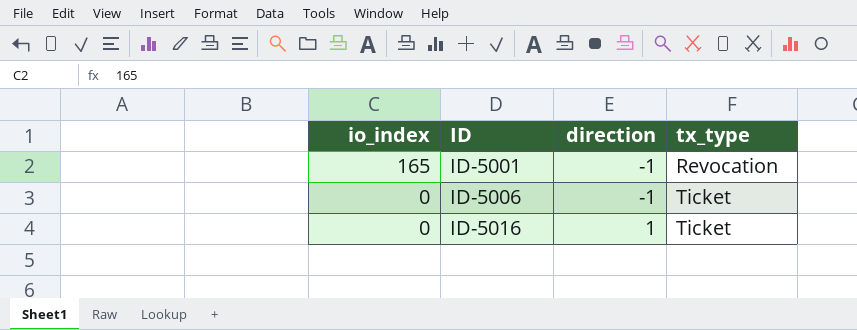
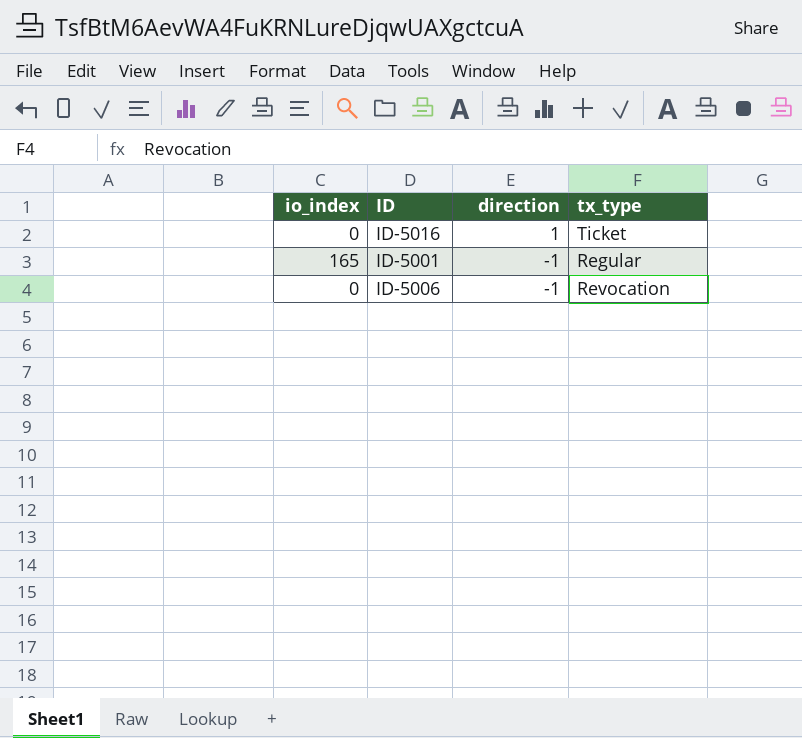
row order: io_index descending -> direction descending
ID-5001 | tx_type: Revocation -> Regular
ID-5006 | tx_type: Ticket -> Revocation

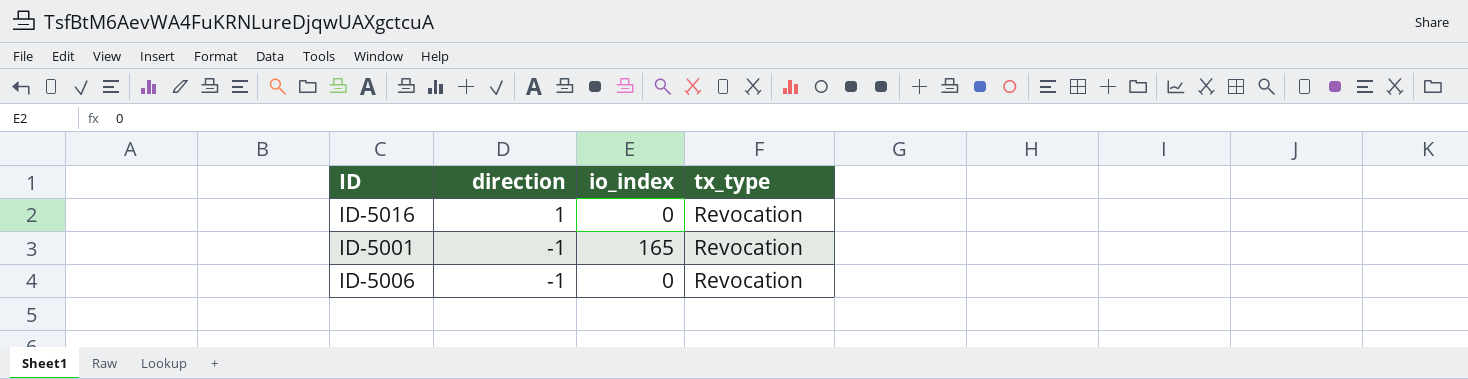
column io_index | position: 1 -> 3
ID-5016 | tx_type: Ticket -> Revocation
ID-5001 | tx_type: Regular -> Revocation

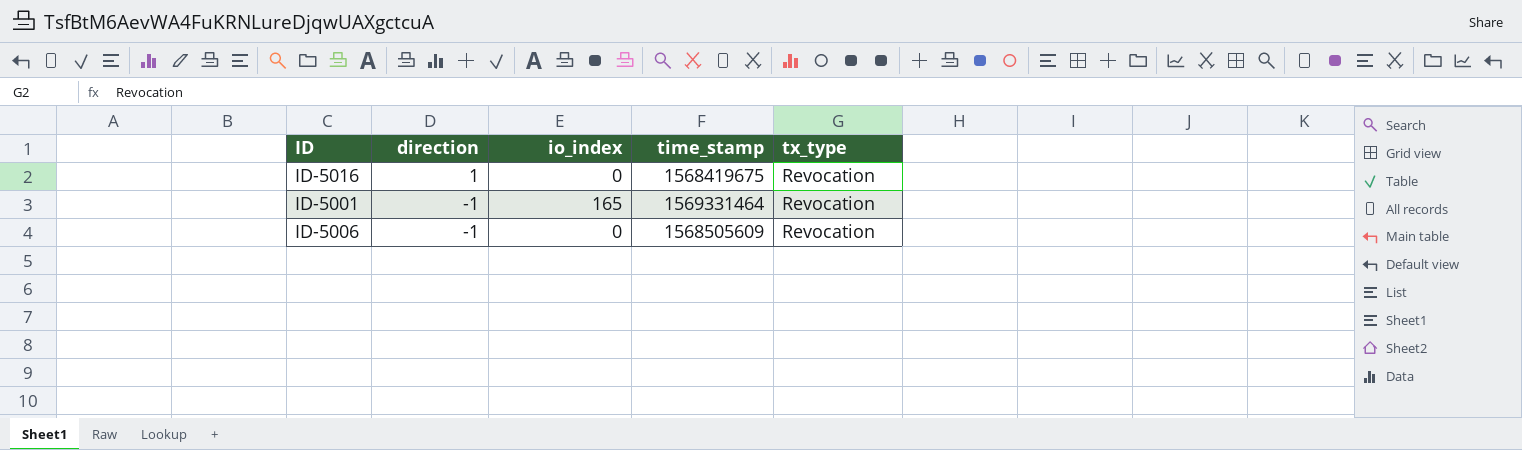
column time_stamp | position: none -> 4

